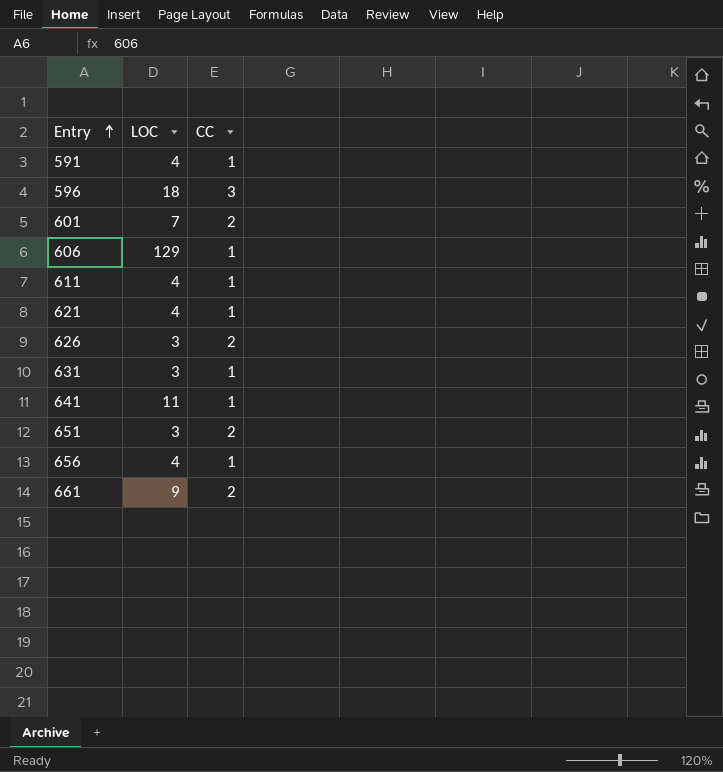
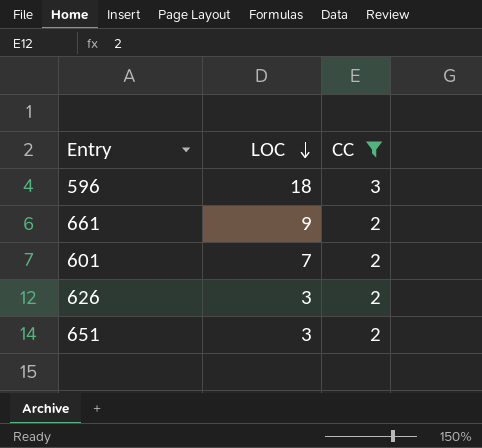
filter: none -> CC != 1
row order: Entry ascending -> LOC descending

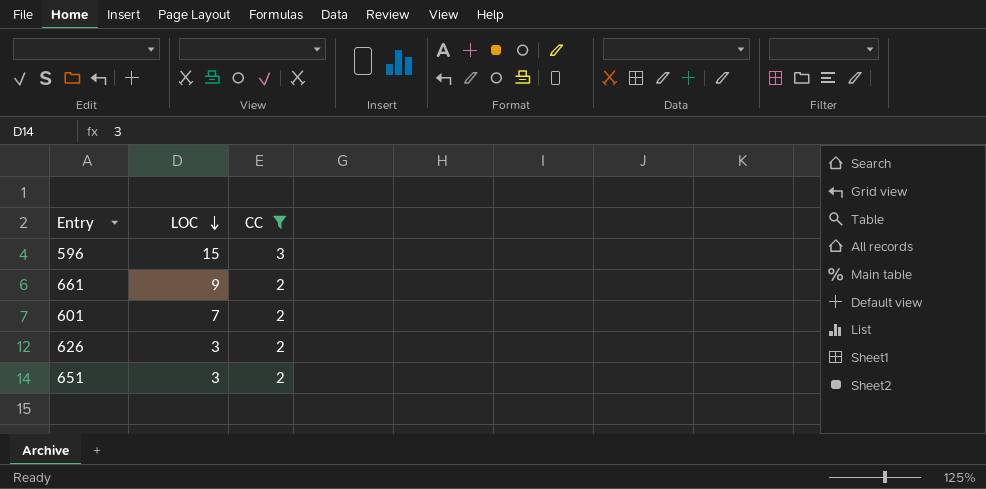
596 | LOC: 18 -> 15

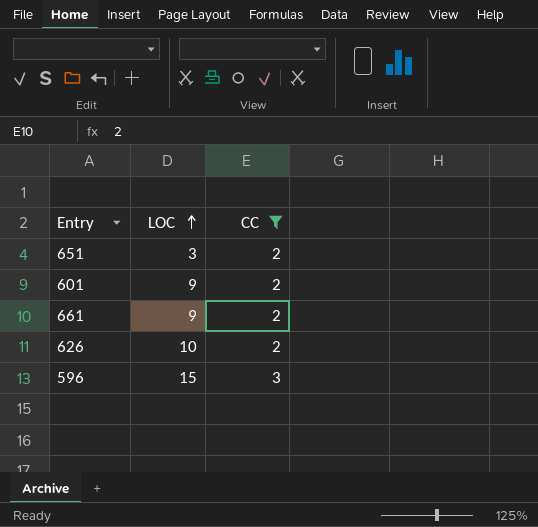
row order: LOC descending -> LOC ascending
601 | LOC: 7 -> 9
626 | LOC: 3 -> 10

